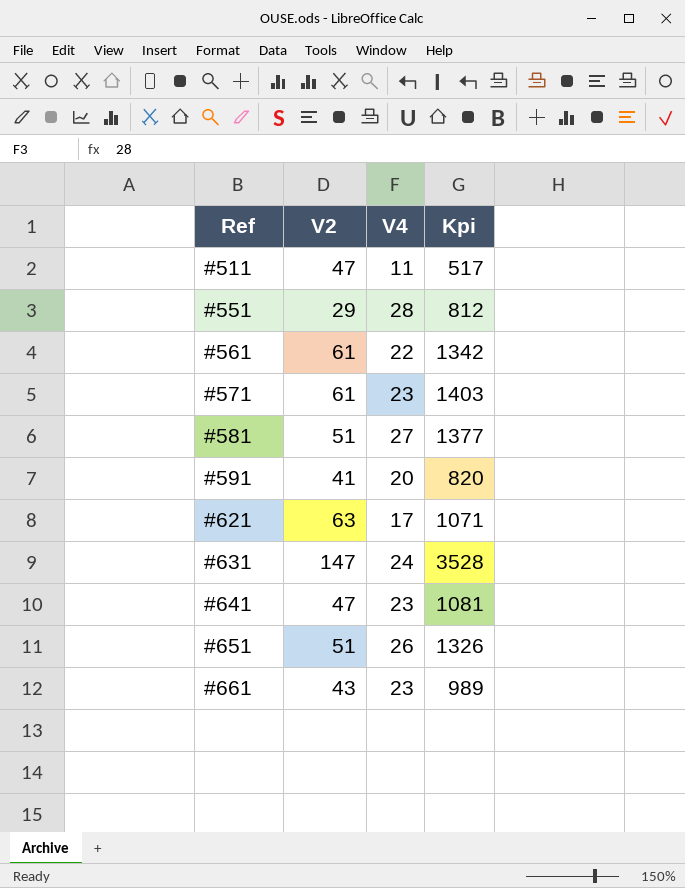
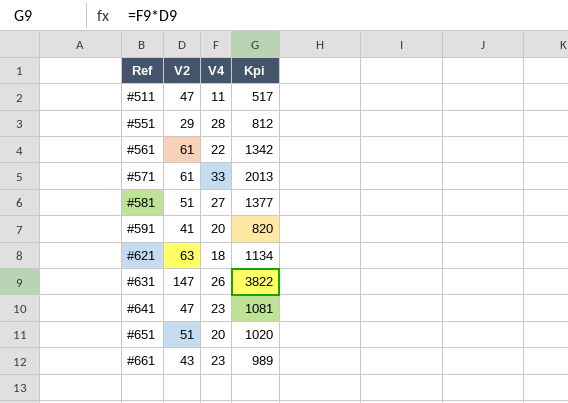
#571 | V4: 23 -> 33
#571 | Kpi: 1403 -> 2013
#621 | V4: 17 -> 18
#621 | Kpi: 1071 -> 1134
#631 | V4: 24 -> 26
#631 | Kpi: 3528 -> 3822
#651 | V4: 26 -> 20
#651 | Kpi: 1326 -> 1020

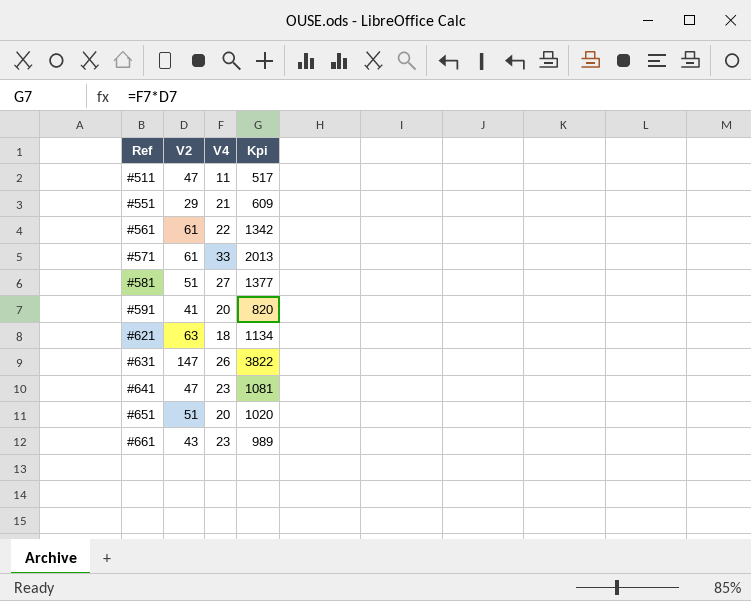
#551 | V4: 28 -> 21
#551 | Kpi: 812 -> 609

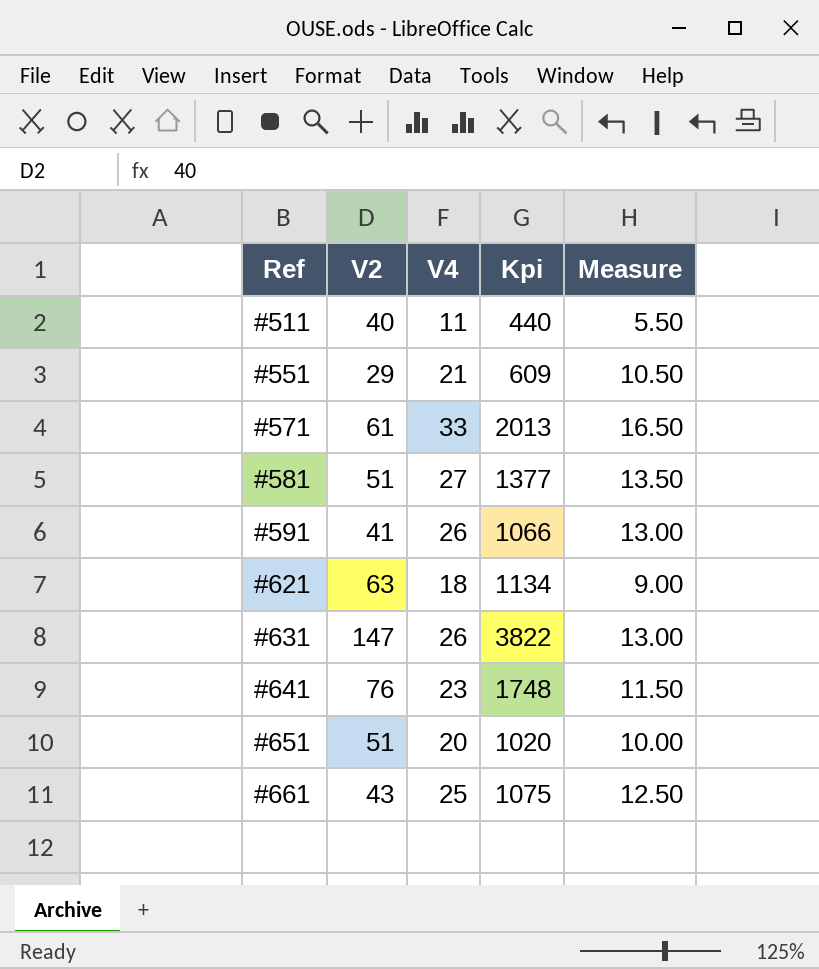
column Measure | formula: none -> [V4] * 0.5
row #561: 61 | 22 | 1342 -> none
#511 | V2: 47 -> 40
#511 | Kpi: 517 -> 440
#591 | V4: 20 -> 26
#591 | Kpi: 820 -> 1066
#641 | V2: 47 -> 76
#641 | Kpi: 1081 -> 1748
#661 | V4: 23 -> 25
#661 | Kpi: 989 -> 1075

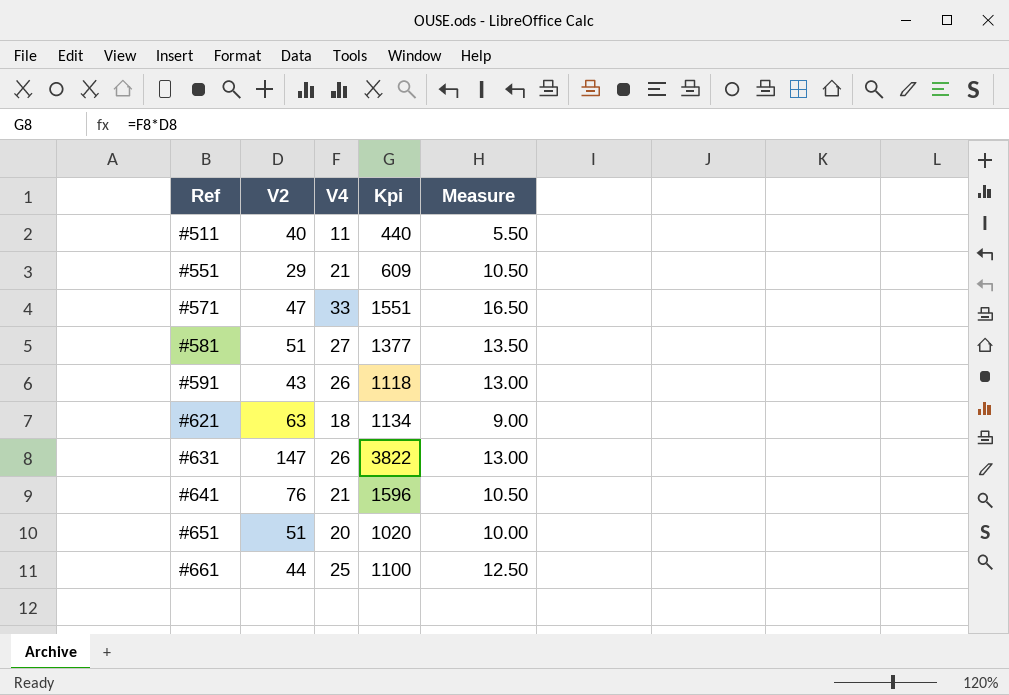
#571 | V2: 61 -> 47
#571 | Kpi: 2013 -> 1551
#591 | V2: 41 -> 43
#591 | Kpi: 1066 -> 1118
#641 | V4: 23 -> 21
#641 | Kpi: 1748 -> 1596
#641 | Measure: 11.50 -> 10.50
#661 | V2: 43 -> 44
#661 | Kpi: 1075 -> 1100

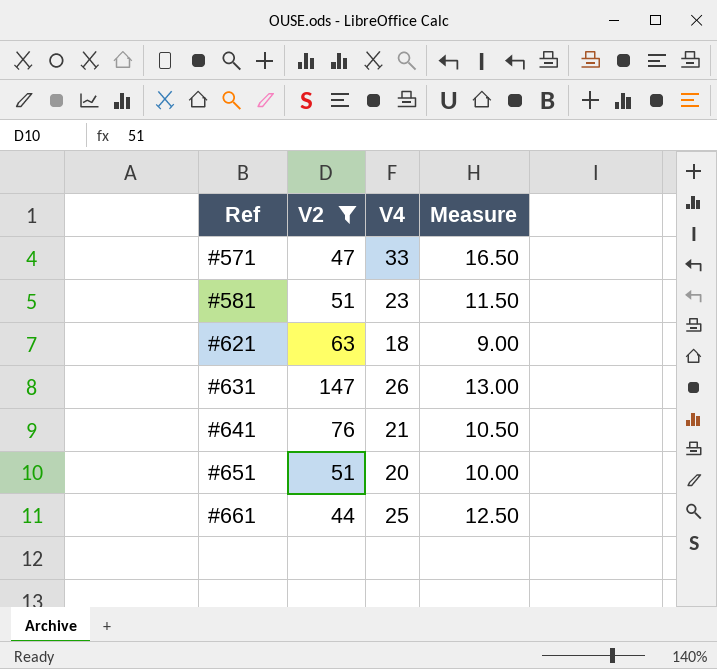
filter: none -> V2 >= 44
column Kpi | formula: [V2] * [V4] -> none
#581 | V4: 27 -> 23
#581 | Measure: 13.50 -> 11.50

